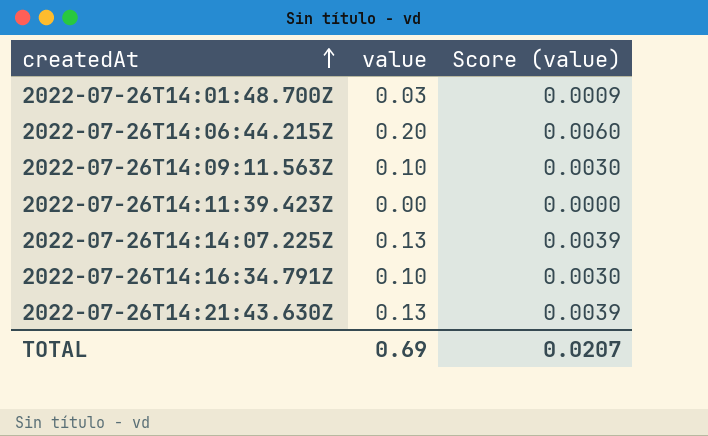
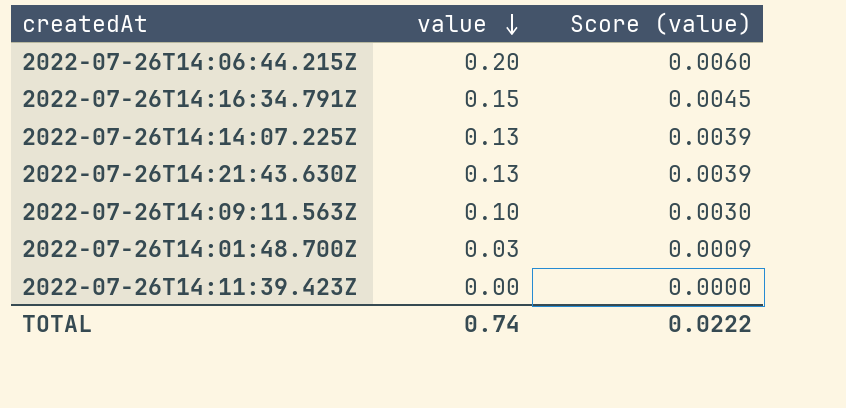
row order: createdAt ascending -> value descending
2022-07-26T14:16:34.791Z | value: 0.10 -> 0.15
2022-07-26T14:16:34.791Z | Score (value): 0.0030 -> 0.0045
TOTAL | value: 0.69 -> 0.74
TOTAL | Score (value): 0.0207 -> 0.0222

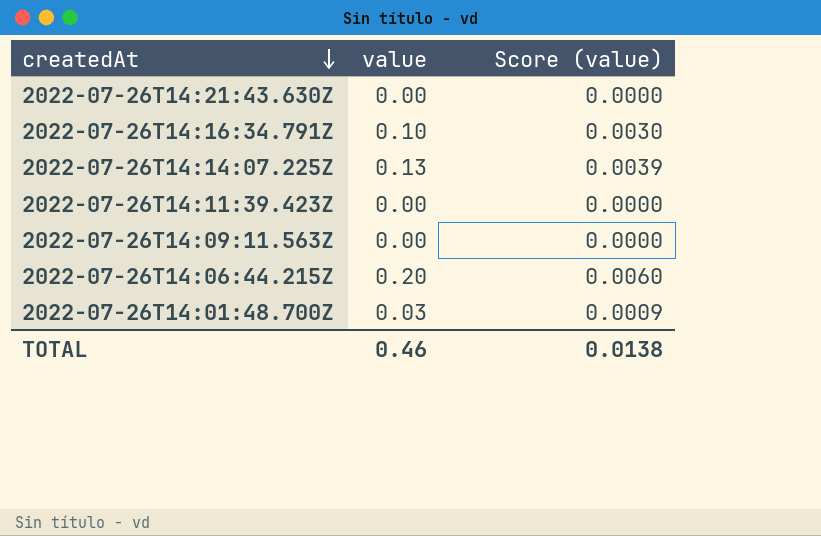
row order: value descending -> createdAt descending
2022-07-26T14:21:43.630Z | value: 0.13 -> 0.00
2022-07-26T14:21:43.630Z | Score (value): 0.0039 -> 0.0000
2022-07-26T14:16:34.791Z | value: 0.15 -> 0.10
2022-07-26T14:16:34.791Z | Score (value): 0.0045 -> 0.0030
2022-07-26T14:09:11.563Z | value: 0.10 -> 0.00
2022-07-26T14:09:11.563Z | Score (value): 0.0030 -> 0.0000
TOTAL | value: 0.74 -> 0.46
TOTAL | Score (value): 0.0222 -> 0.0138

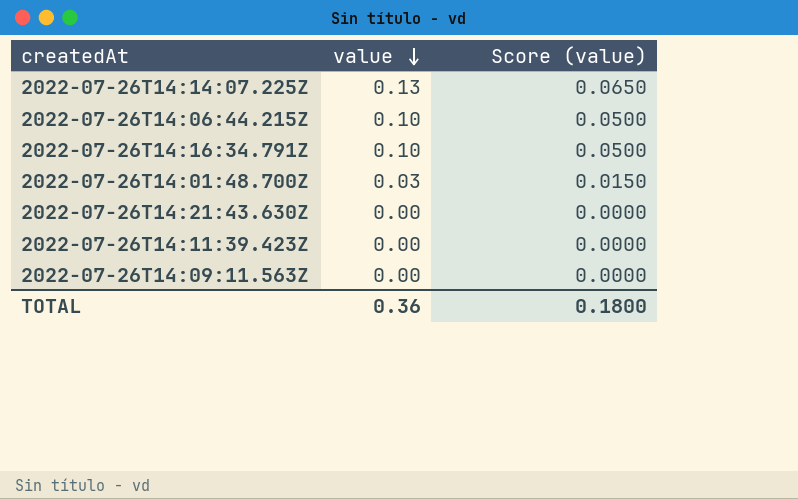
row order: createdAt descending -> value descending
column Score (value) | formula: [value] * 0.03 -> [value] * 0.5
2022-07-26T14:06:44.215Z | value: 0.20 -> 0.10
TOTAL | value: 0.46 -> 0.36
TOTAL | Score (value): 0.0138 -> 0.1800

